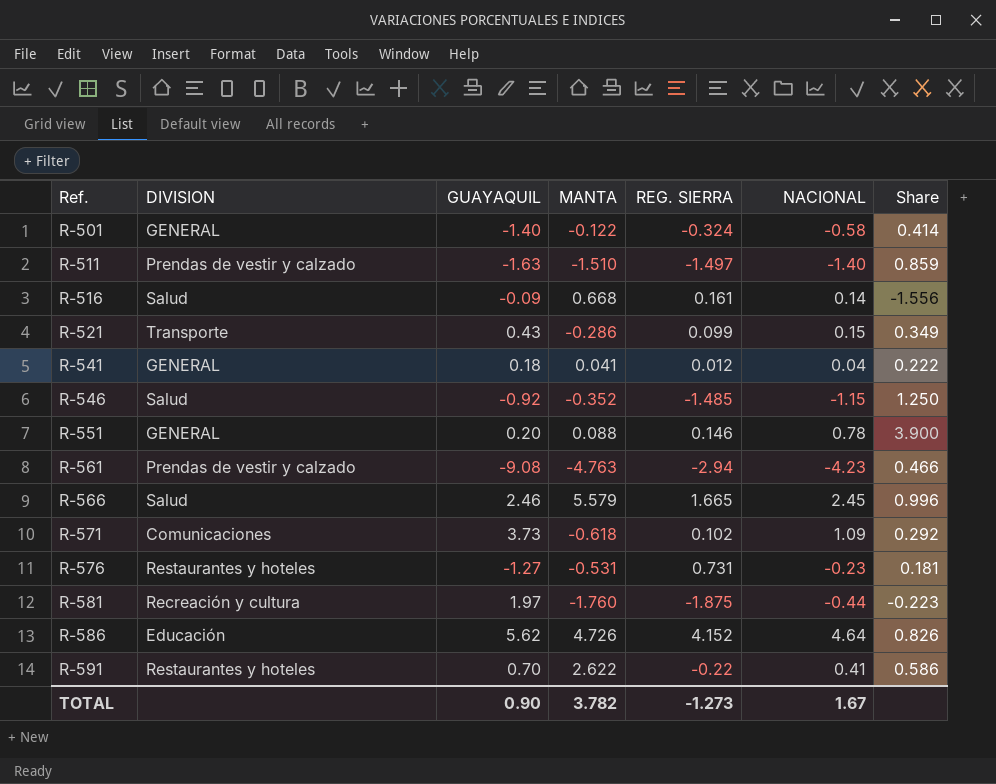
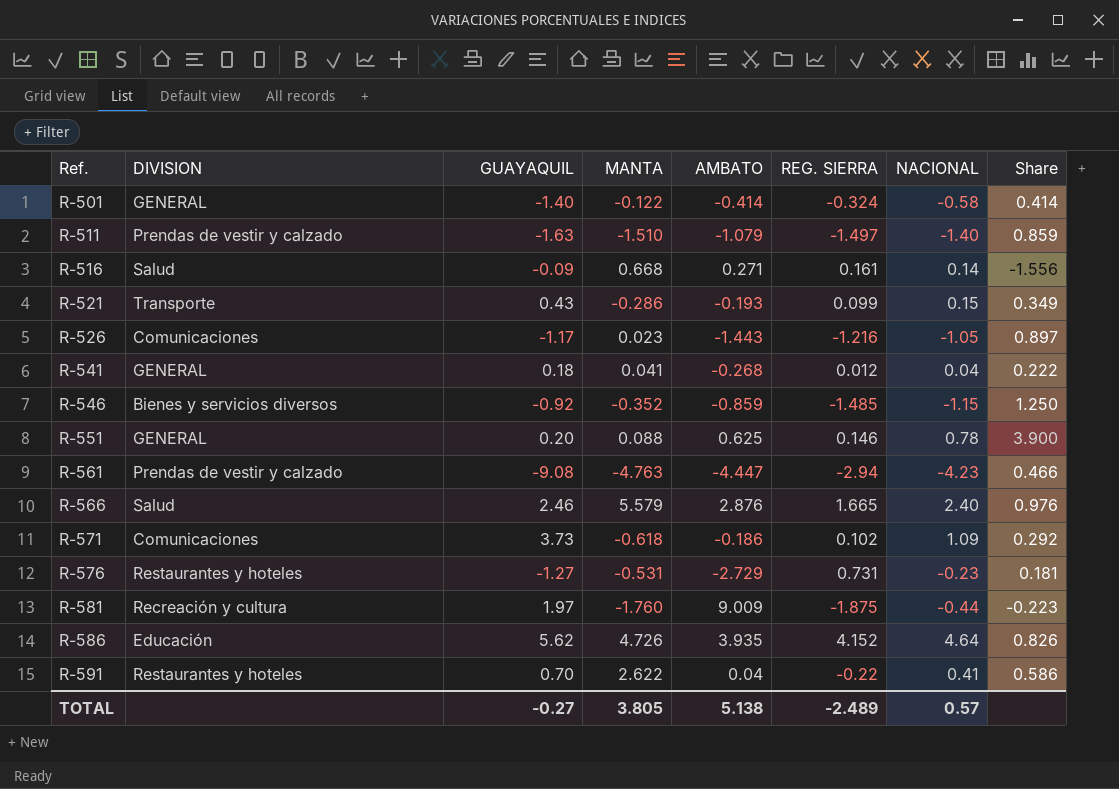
column AMBATO | position: none -> 5
row R-526: none -> Comunicaciones | -1.17 | 0.023 | -1.443 | -1.216 | -1.05 | 0.897
R-546 | DIVISION: Salud -> Bienes y servicios diversos
R-566 | NACIONAL: 2.45 -> 2.40
R-566 | Share: 0.996 -> 0.976
TOTAL | GUAYAQUIL: 0.90 -> -0.27
TOTAL | MANTA: 3.782 -> 3.805
TOTAL | REG. SIERRA: -1.273 -> -2.489
TOTAL | NACIONAL: 1.67 -> 0.57

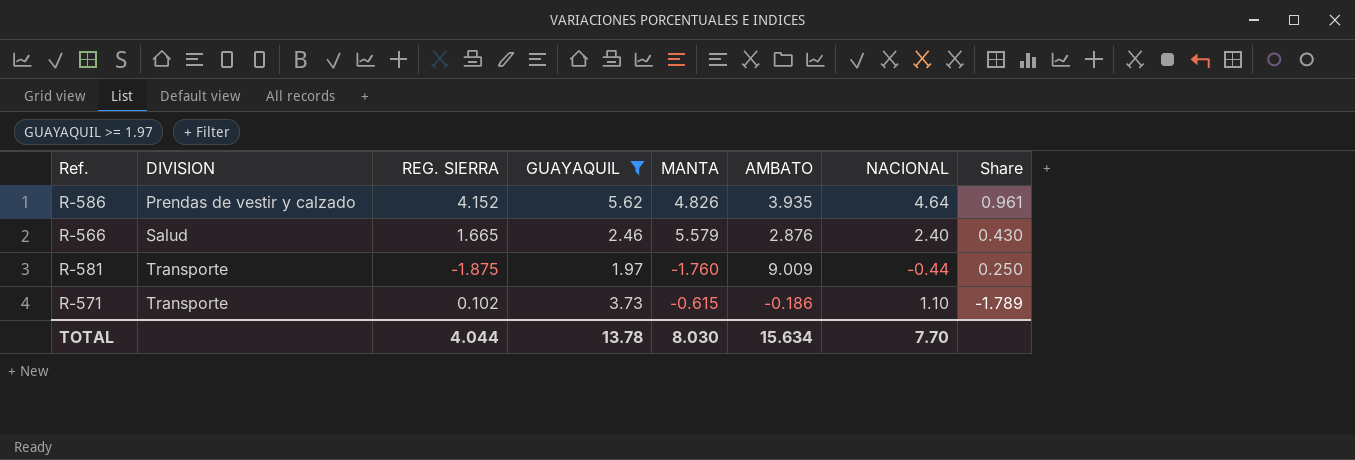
filter: none -> GUAYAQUIL >= 1.97
row order: Ref. ascending -> DIVISION ascending
column REG. SIERRA | position: 6 -> 3
column Share | formula: [NACIONAL] / [GUAYAQUIL] -> [NACIONAL] / [MANTA]
R-586 | DIVISION: Educación -> Prendas de vestir y calzado
R-586 | MANTA: 4.726 -> 4.826
R-581 | DIVISION: Recreación y cultura -> Transporte
R-571 | DIVISION: Comunicaciones -> Transporte
R-571 | MANTA: -0.618 -> -0.615
R-571 | NACIONAL: 1.09 -> 1.10
TOTAL | REG. SIERRA: -2.489 -> 4.044
TOTAL | GUAYAQUIL: -0.27 -> 13.78
TOTAL | MANTA: 3.805 -> 8.030
TOTAL | AMBATO: 5.138 -> 15.634
TOTAL | NACIONAL: 0.57 -> 7.70

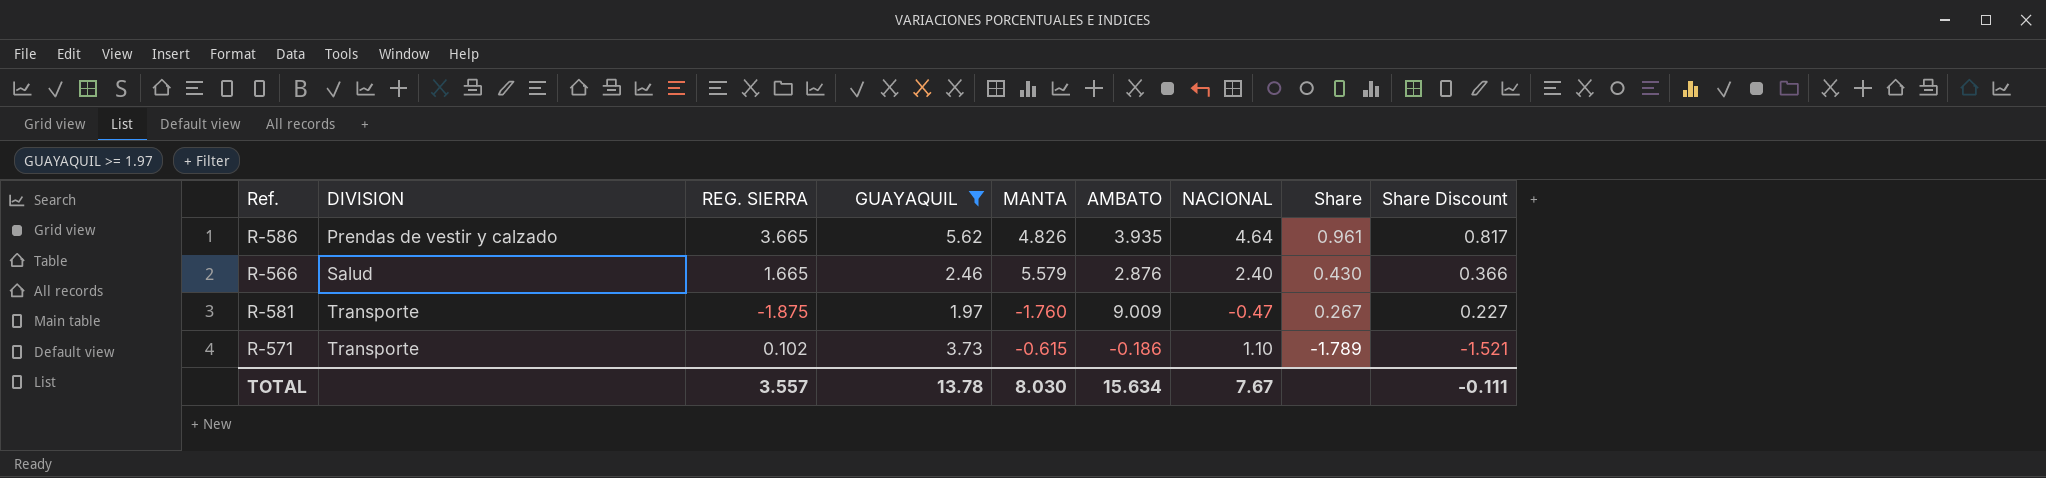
column Share Discount | formula: none -> [Share] * 0.85
R-586 | REG. SIERRA: 4.152 -> 3.665
R-581 | NACIONAL: -0.44 -> -0.47
R-581 | Share: 0.250 -> 0.267
TOTAL | REG. SIERRA: 4.044 -> 3.557
TOTAL | NACIONAL: 7.70 -> 7.67

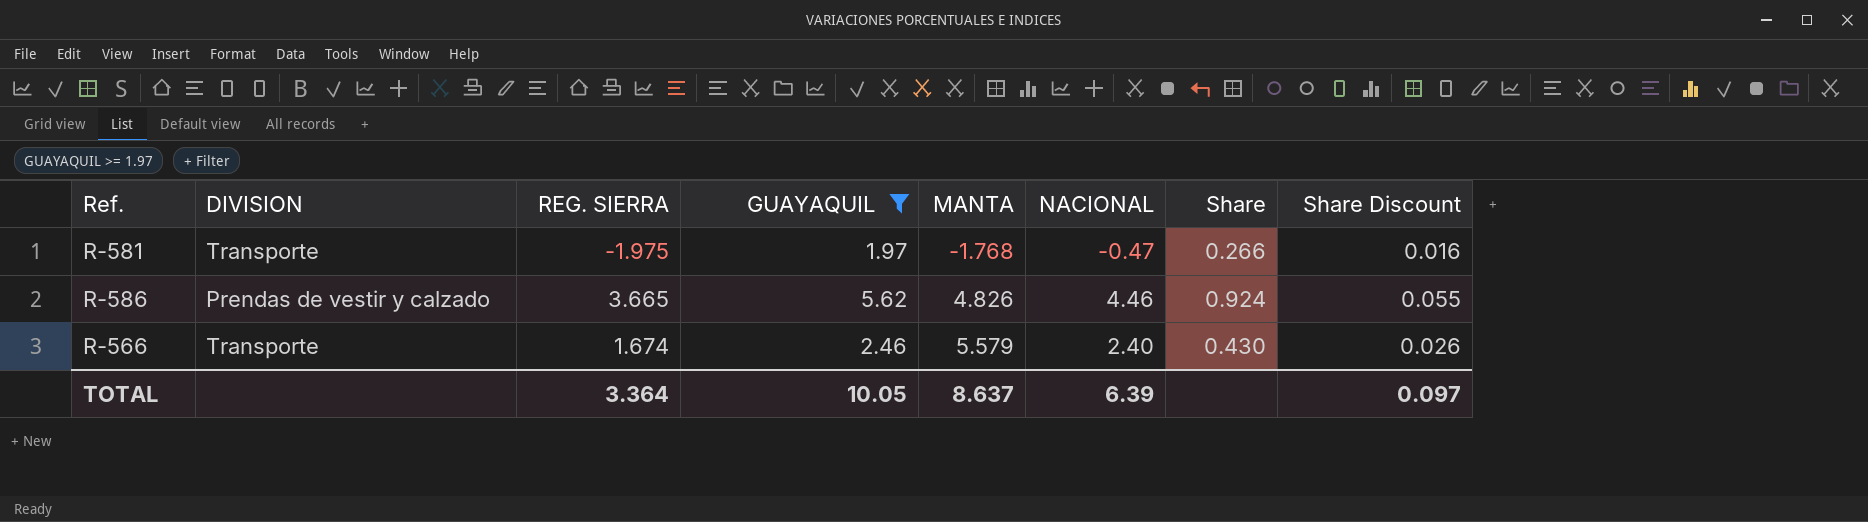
row order: DIVISION ascending -> MANTA ascending
column AMBATO | position: 6 -> none
column Share Discount | formula: [Share] * 0.85 -> [Share] * 0.06
row R-571: Transporte | 0.102 | 3.73 | -0.615 | -0.186 | 1.10 | -1.789 | -1.521 -> none
R-581 | REG. SIERRA: -1.875 -> -1.975
R-581 | MANTA: -1.760 -> -1.768
R-581 | Share: 0.267 -> 0.266
R-586 | NACIONAL: 4.64 -> 4.46
R-586 | Share: 0.961 -> 0.924
R-566 | DIVISION: Salud -> Transporte
R-566 | REG. SIERRA: 1.665 -> 1.674
TOTAL | REG. SIERRA: 3.557 -> 3.364
TOTAL | GUAYAQUIL: 13.78 -> 10.05
TOTAL | MANTA: 8.030 -> 8.637
TOTAL | NACIONAL: 7.67 -> 6.39
TOTAL | Share Discount: -0.111 -> 0.097

